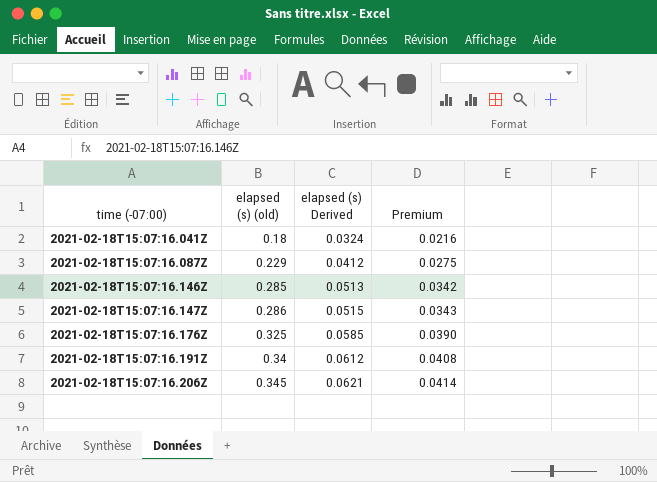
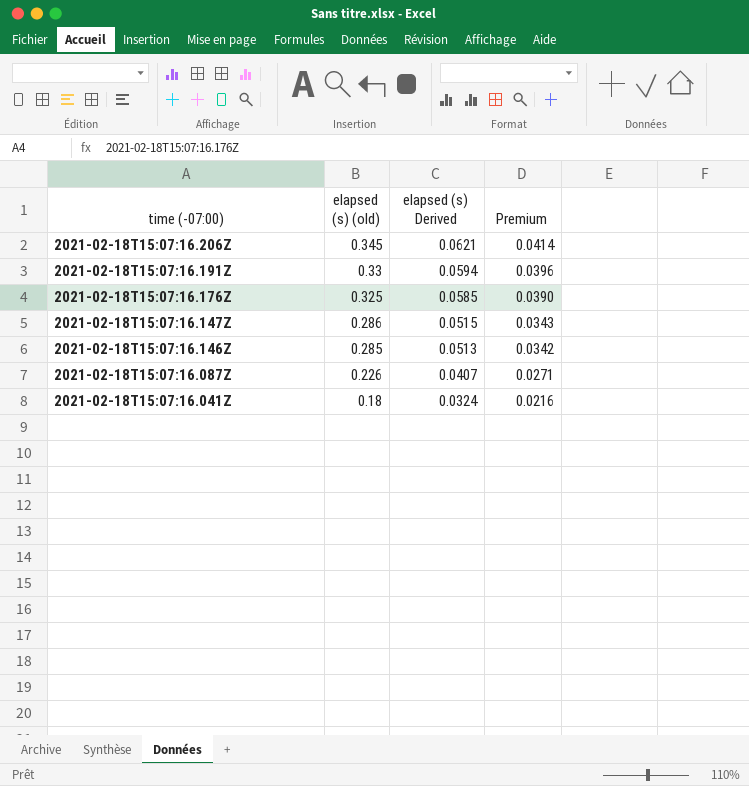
row order: time (-07:00) ascending -> time (-07:00) descending
2021-02-18T15:07:16.191Z | elapsed (s) (old): 0.34 -> 0.33
2021-02-18T15:07:16.191Z | elapsed (s) Derived: 0.0612 -> 0.0594
2021-02-18T15:07:16.191Z | Premium: 0.0408 -> 0.0396
2021-02-18T15:07:16.087Z | elapsed (s) (old): 0.229 -> 0.226
2021-02-18T15:07:16.087Z | elapsed (s) Derived: 0.0412 -> 0.0407
2021-02-18T15:07:16.087Z | Premium: 0.0275 -> 0.0271

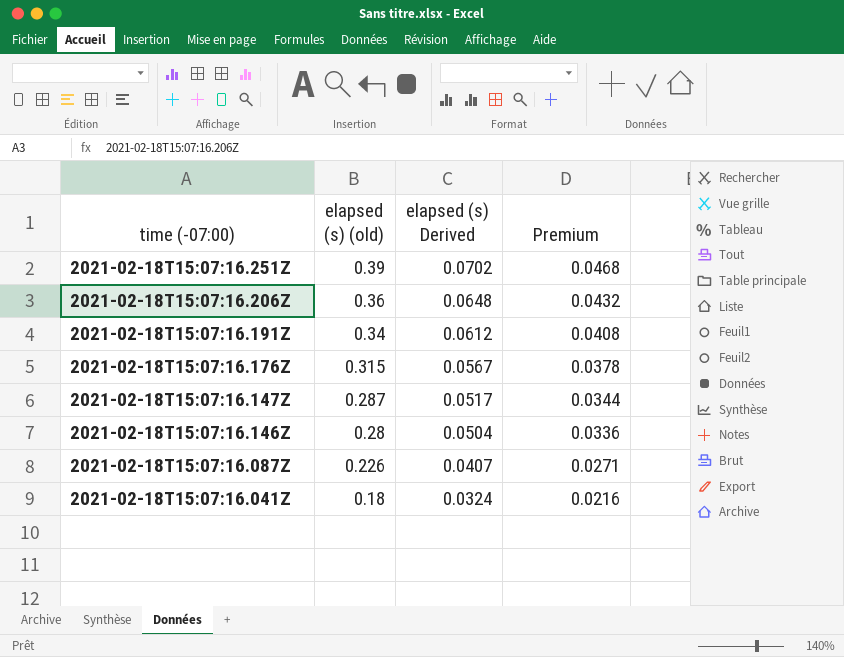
row 2021-02-18T15:07:16.251Z: none -> 0.39 | 0.0702 | 0.0468
2021-02-18T15:07:16.206Z | elapsed (s) (old): 0.345 -> 0.36
2021-02-18T15:07:16.206Z | elapsed (s) Derived: 0.0621 -> 0.0648
2021-02-18T15:07:16.206Z | Premium: 0.0414 -> 0.0432
2021-02-18T15:07:16.191Z | elapsed (s) (old): 0.33 -> 0.34
2021-02-18T15:07:16.191Z | elapsed (s) Derived: 0.0594 -> 0.0612
2021-02-18T15:07:16.191Z | Premium: 0.0396 -> 0.0408
2021-02-18T15:07:16.176Z | elapsed (s) (old): 0.325 -> 0.315
2021-02-18T15:07:16.176Z | elapsed (s) Derived: 0.0585 -> 0.0567
2021-02-18T15:07:16.176Z | Premium: 0.0390 -> 0.0378
2021-02-18T15:07:16.147Z | elapsed (s) (old): 0.286 -> 0.287
2021-02-18T15:07:16.147Z | elapsed (s) Derived: 0.0515 -> 0.0517
2021-02-18T15:07:16.147Z | Premium: 0.0343 -> 0.0344
2021-02-18T15:07:16.146Z | elapsed (s) (old): 0.285 -> 0.28
2021-02-18T15:07:16.146Z | elapsed (s) Derived: 0.0513 -> 0.0504
2021-02-18T15:07:16.146Z | Premium: 0.0342 -> 0.0336

